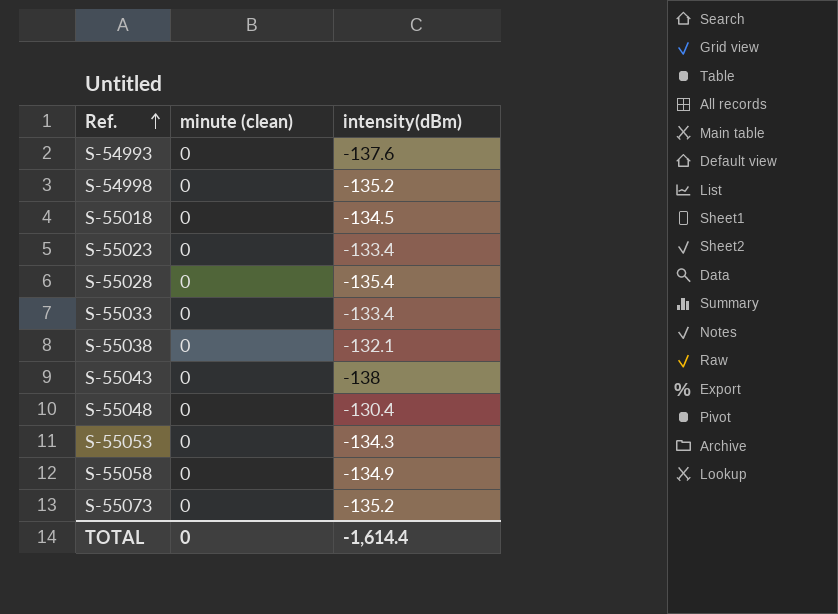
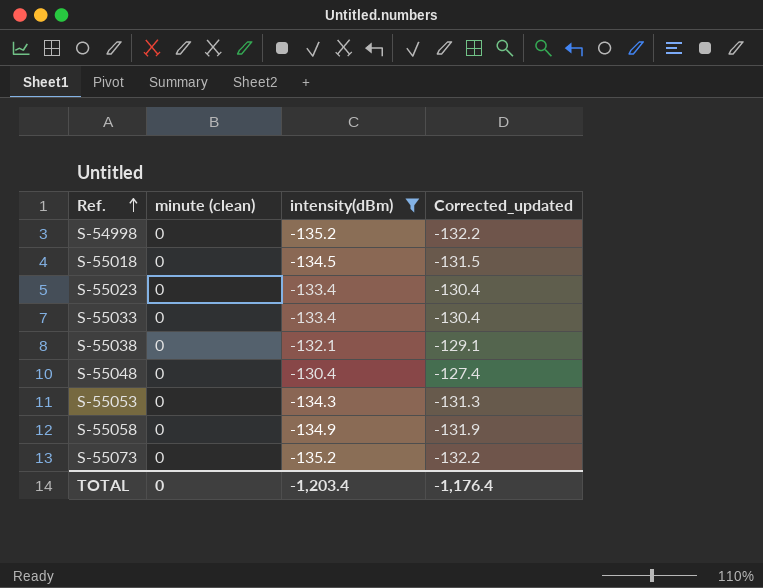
filter: none -> intensity(dBm) >= -135.2
column Corrected_updated | formula: none -> [intensity(dBm)] + 3
TOTAL | intensity(dBm): -1,614.4 -> -1,203.4

